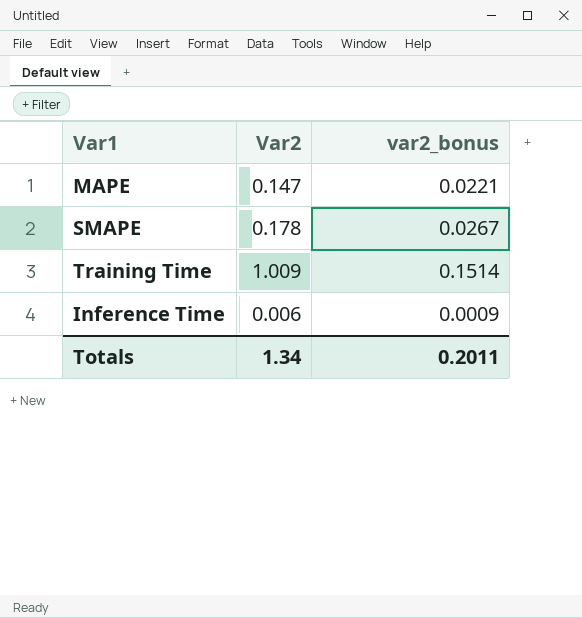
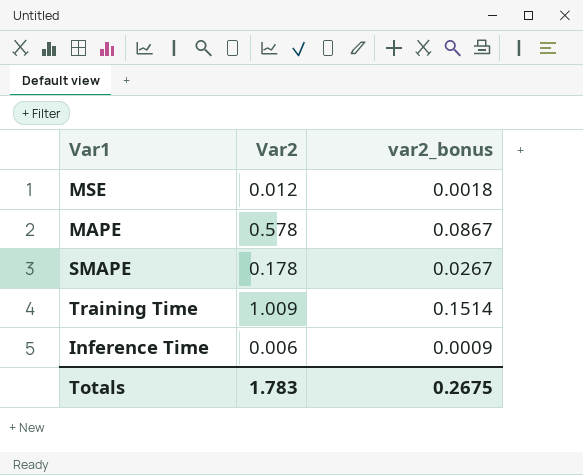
row MSE: none -> 0.012 | 0.0018
MAPE | Var2: 0.147 -> 0.578
MAPE | var2_bonus: 0.0221 -> 0.0867
Totals | Var2: 1.34 -> 1.783
Totals | var2_bonus: 0.2011 -> 0.2675

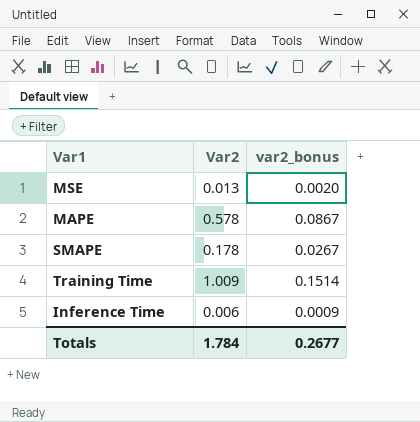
MSE | Var2: 0.012 -> 0.013
MSE | var2_bonus: 0.0018 -> 0.0020
Totals | Var2: 1.783 -> 1.784
Totals | var2_bonus: 0.2675 -> 0.2677

